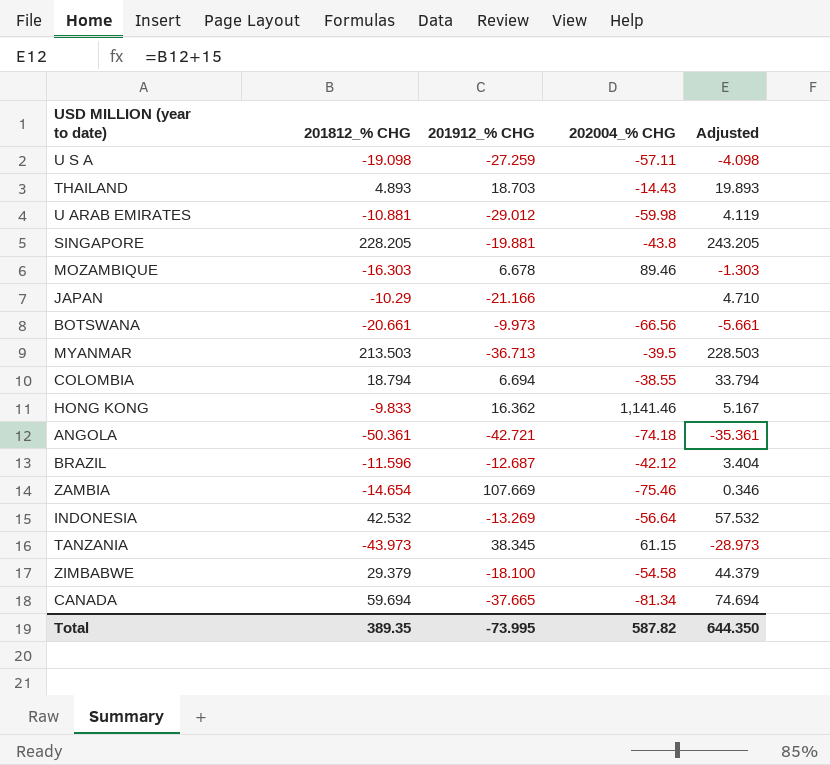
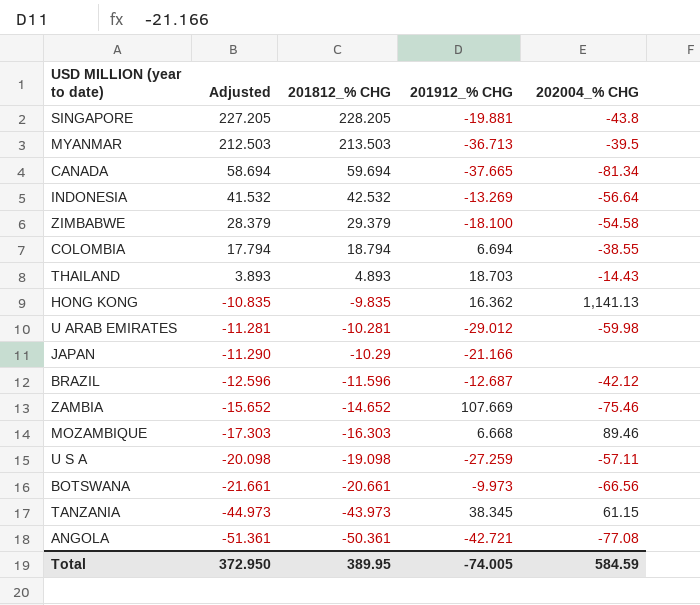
row order: none -> Adjusted descending
column Adjusted | formula: [201812_% CHG] + 15 -> [201812_% CHG] - 1
column Adjusted | position: 5 -> 2
HONG KONG | 201812_% CHG: -9.833 -> -9.835
HONG KONG | 202004_% CHG: 1,141.46 -> 1,141.13
U ARAB EMIRATES | 201812_% CHG: -10.881 -> -10.281
ZAMBIA | 201812_% CHG: -14.654 -> -14.652
MOZAMBIQUE | 201912_% CHG: 6.678 -> 6.668
ANGOLA | 202004_% CHG: -74.18 -> -77.08
Total | Adjusted: 644.350 -> 372.950
Total | 201812_% CHG: 389.35 -> 389.95
Total | 201912_% CHG: -73.995 -> -74.005
Total | 202004_% CHG: 587.82 -> 584.59

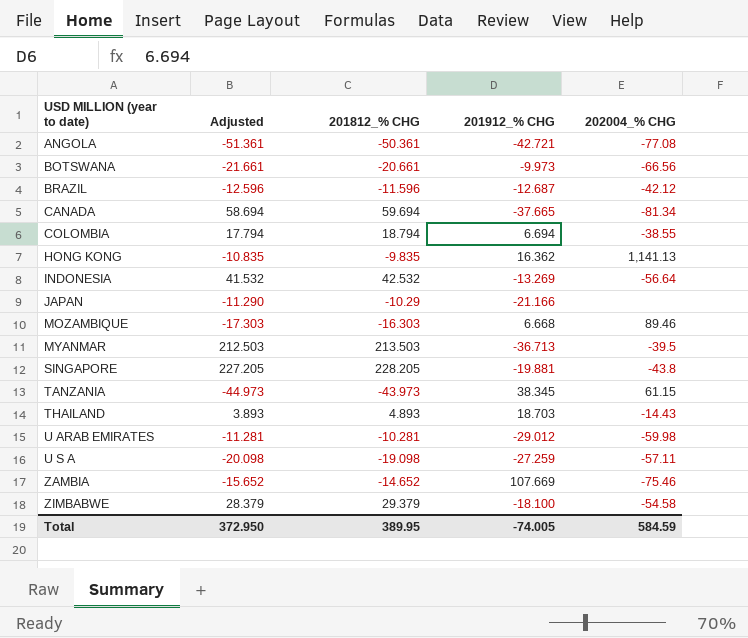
row order: Adjusted descending -> USD MILLION (year to date) ascending

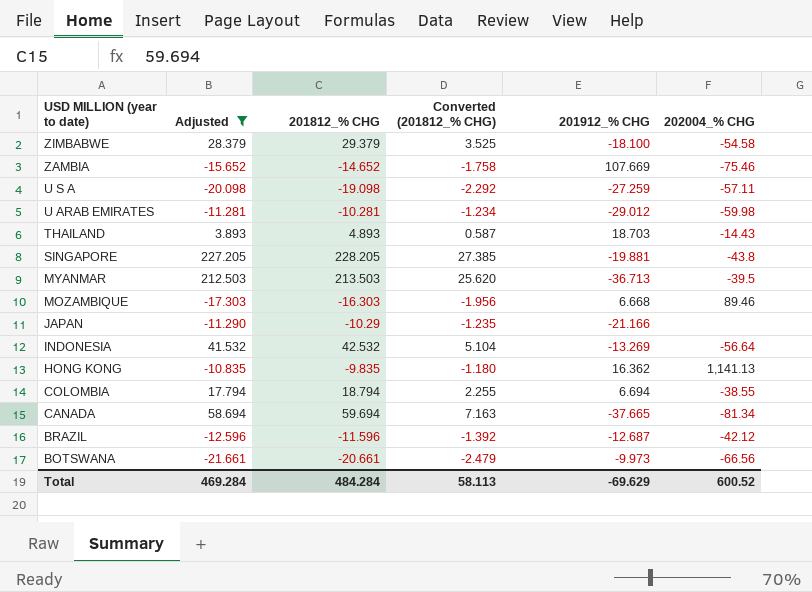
filter: none -> Adjusted >= -21.661
row order: USD MILLION (year to date) ascending -> USD MILLION (year to date) descending
column Converted (201812_% CHG) | formula: none -> [201812_% CHG] * 0.12
Total | Adjusted: 372.950 -> 469.284
Total | 201812_% CHG: 389.95 -> 484.284
Total | 201912_% CHG: -74.005 -> -69.629
Total | 202004_% CHG: 584.59 -> 600.52

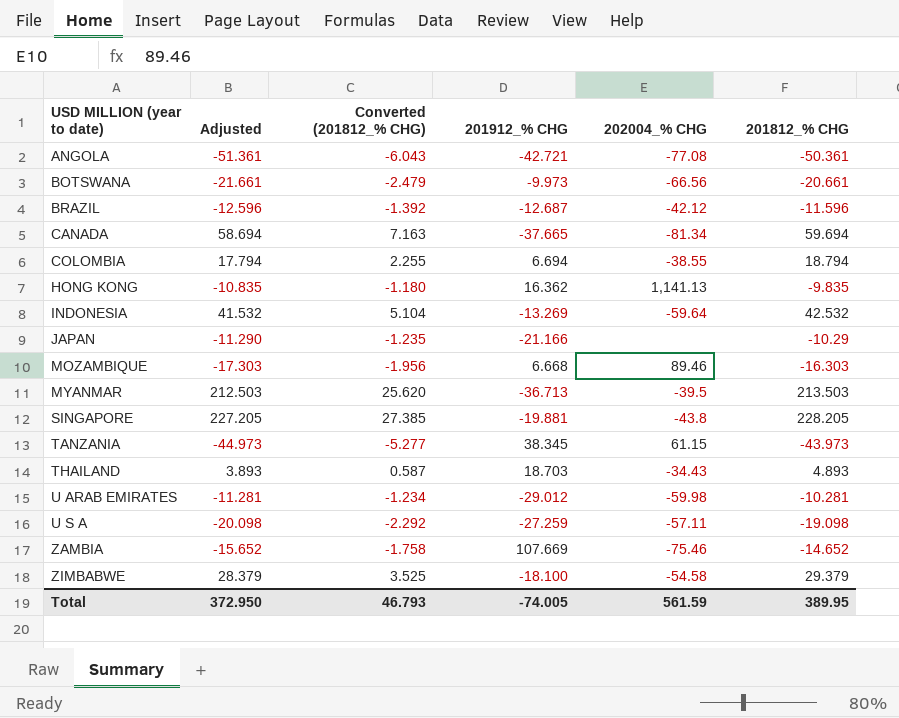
filter: Adjusted >= -21.661 -> none
row order: USD MILLION (year to date) descending -> USD MILLION (year to date) ascending
column 201812_% CHG | position: 3 -> 6
INDONESIA | 202004_% CHG: -56.64 -> -59.64
THAILAND | 202004_% CHG: -14.43 -> -34.43
Total | Adjusted: 469.284 -> 372.950
Total | Converted (201812_% CHG): 58.113 -> 46.793
Total | 201912_% CHG: -69.629 -> -74.005
Total | 202004_% CHG: 600.52 -> 561.59
Total | 201812_% CHG: 484.284 -> 389.95

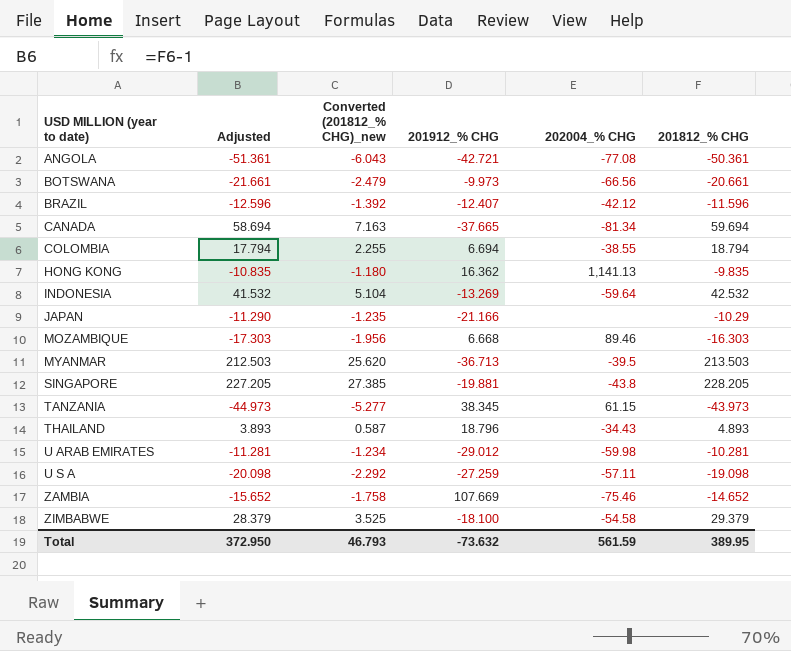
column name: Converted (201812_% CHG) -> Converted (201812_% CHG)_new
BRAZIL | 201912_% CHG: -12.687 -> -12.407
THAILAND | 201912_% CHG: 18.703 -> 18.796
Total | 201912_% CHG: -74.005 -> -73.632

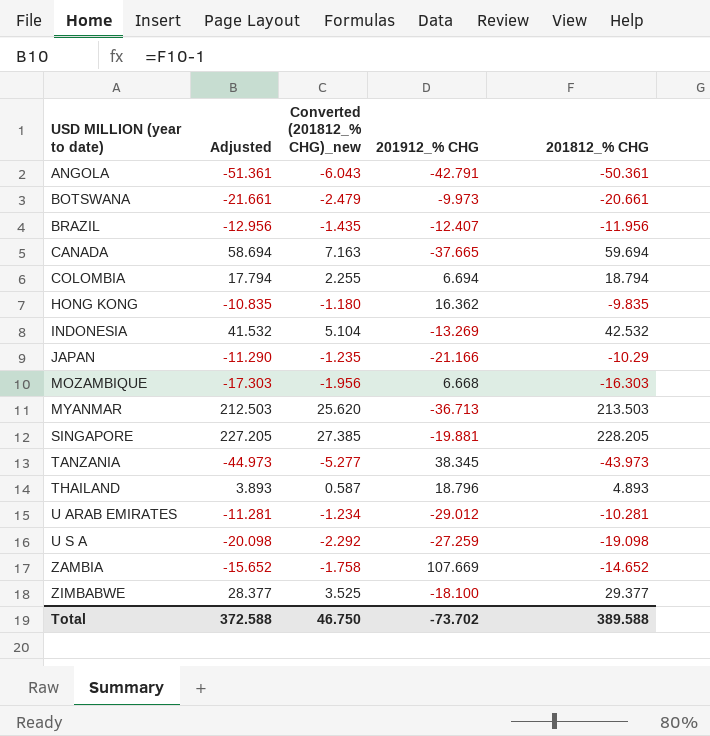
column 202004_% CHG | position: 5 -> none
ANGOLA | 201912_% CHG: -42.721 -> -42.791
BRAZIL | Adjusted: -12.596 -> -12.956
BRAZIL | Converted (201812_% CHG)_new: -1.392 -> -1.435
BRAZIL | 201812_% CHG: -11.596 -> -11.956
ZIMBABWE | Adjusted: 28.379 -> 28.377
ZIMBABWE | 201812_% CHG: 29.379 -> 29.377
Total | Adjusted: 372.950 -> 372.588
Total | Converted (201812_% CHG)_new: 46.793 -> 46.750
Total | 201912_% CHG: -73.632 -> -73.702
Total | 201812_% CHG: 389.95 -> 389.588

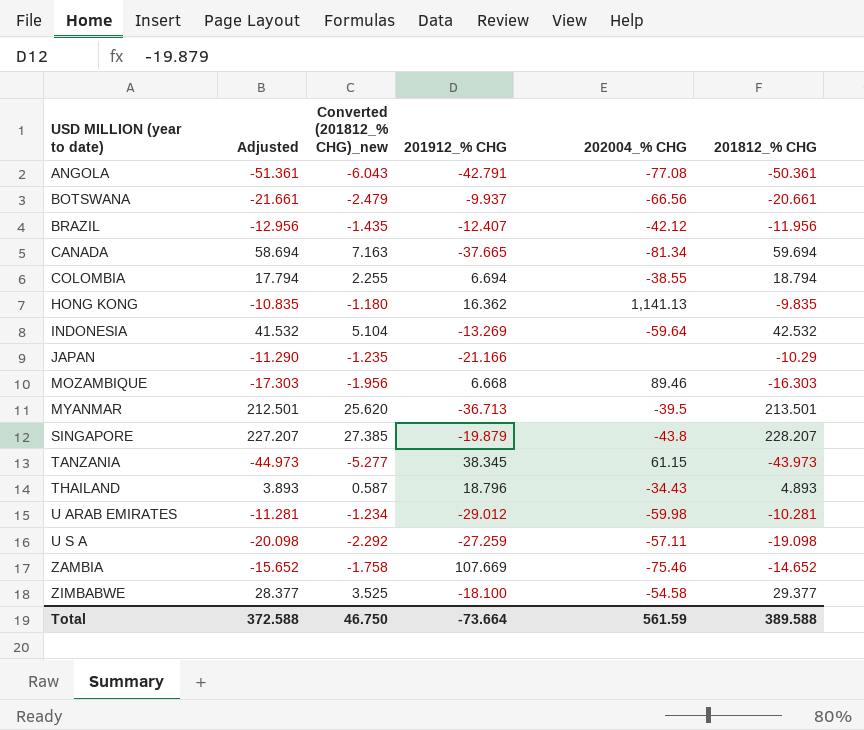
column 202004_% CHG | position: none -> 5
BOTSWANA | 201912_% CHG: -9.973 -> -9.937
MYANMAR | Adjusted: 212.503 -> 212.501
MYANMAR | 201812_% CHG: 213.503 -> 213.501
SINGAPORE | Adjusted: 227.205 -> 227.207
SINGAPORE | 201912_% CHG: -19.881 -> -19.879
SINGAPORE | 201812_% CHG: 228.205 -> 228.207
Total | 201912_% CHG: -73.702 -> -73.664

